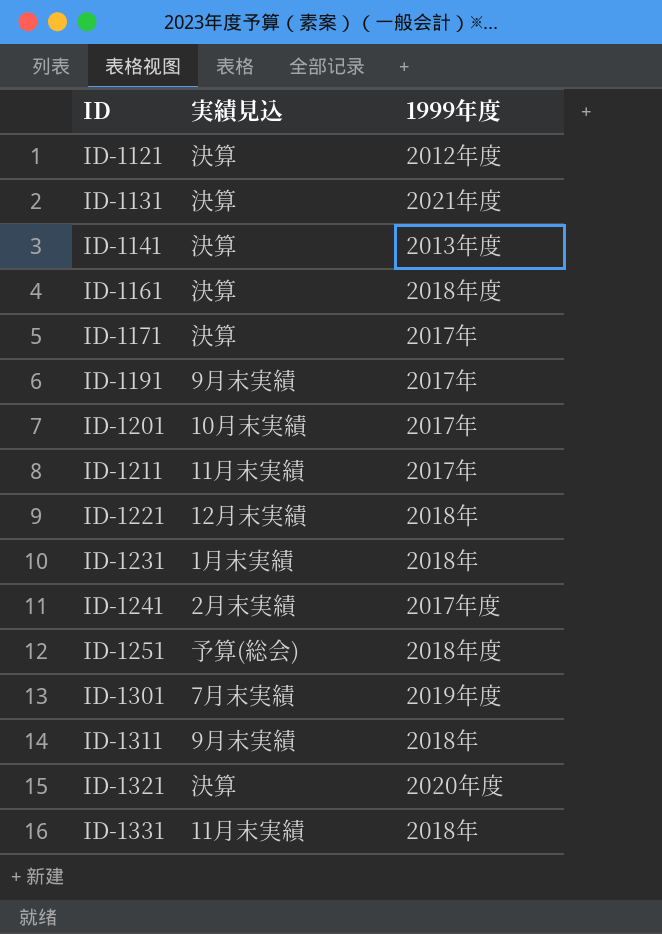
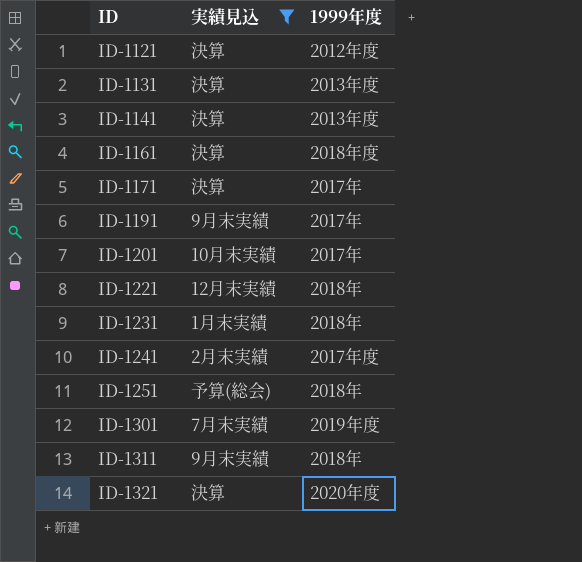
filter: none -> 実績見込 != 11月末実績
ID-1131 | 1999年度: 2021年度 -> 2013年度
ID-1251 | 1999年度: 2018年度 -> 2018年

